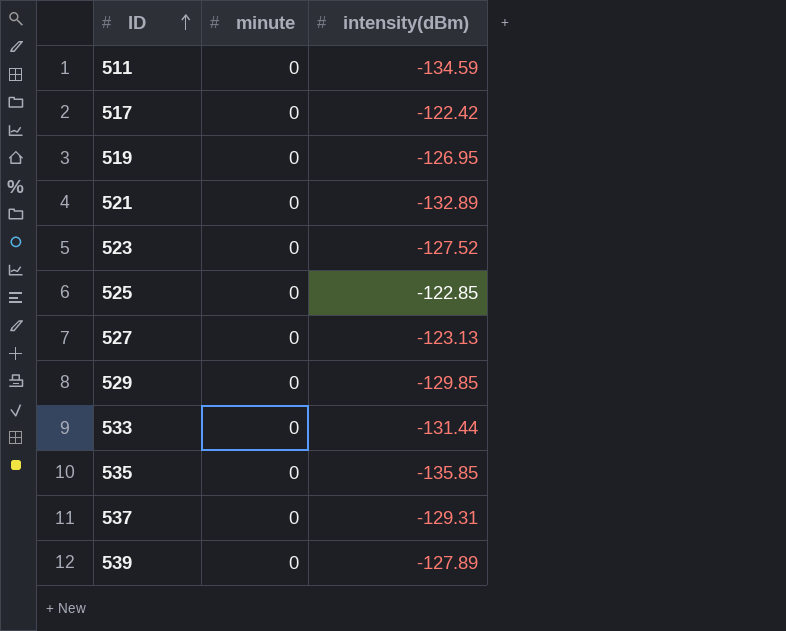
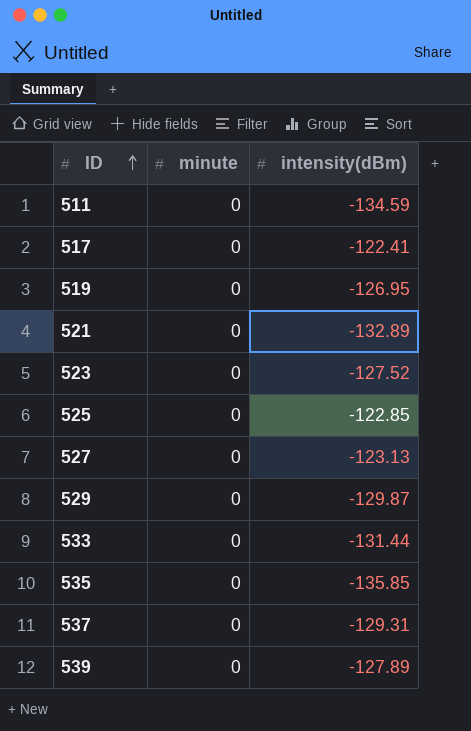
517 | intensity(dBm): -122.42 -> -122.41
529 | intensity(dBm): -129.85 -> -129.87

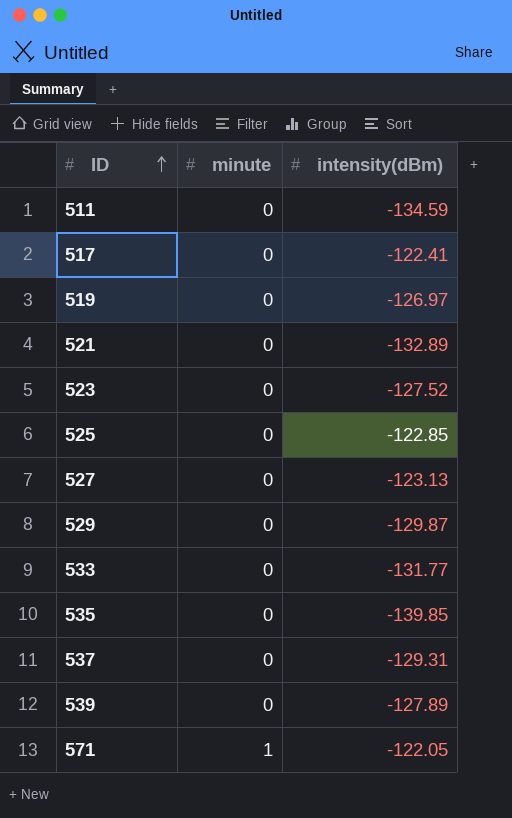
519 | intensity(dBm): -126.95 -> -126.97
533 | intensity(dBm): -131.44 -> -131.77
535 | intensity(dBm): -135.85 -> -139.85
row 571: none -> 1 | -122.05

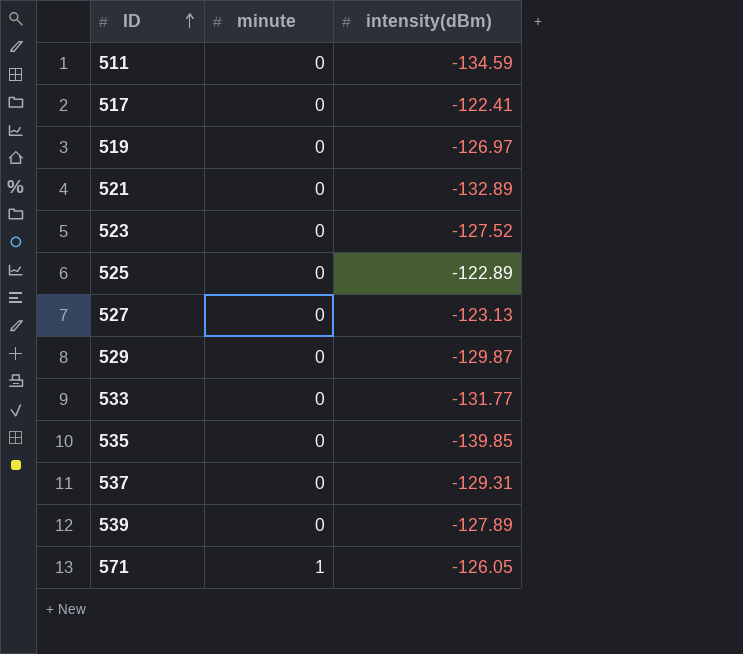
525 | intensity(dBm): -122.85 -> -122.89
571 | intensity(dBm): -122.05 -> -126.05

